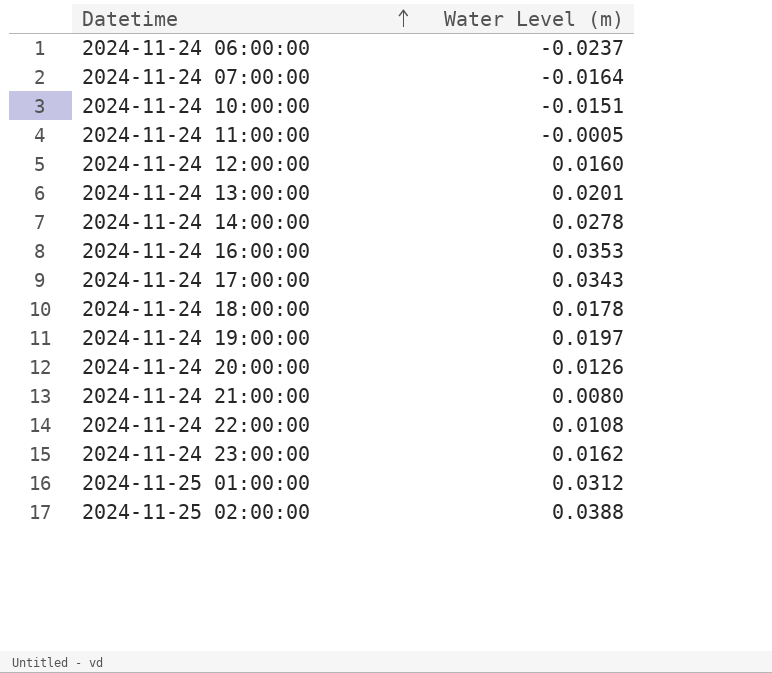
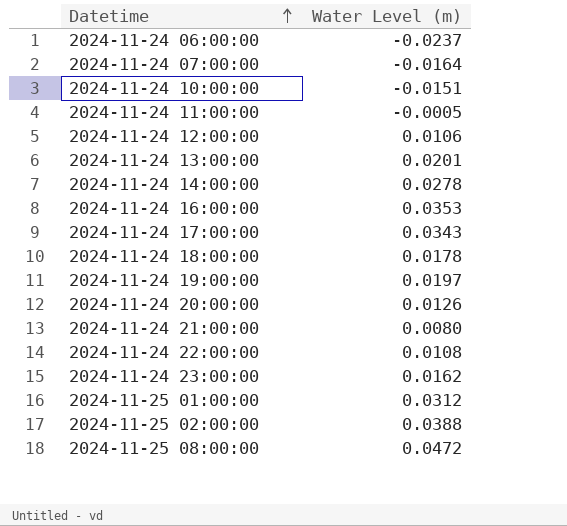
2024-11-24 12:00:00 | Water Level (m): 0.0160 -> 0.0106
row 2024-11-25 08:00:00: none -> 0.0472

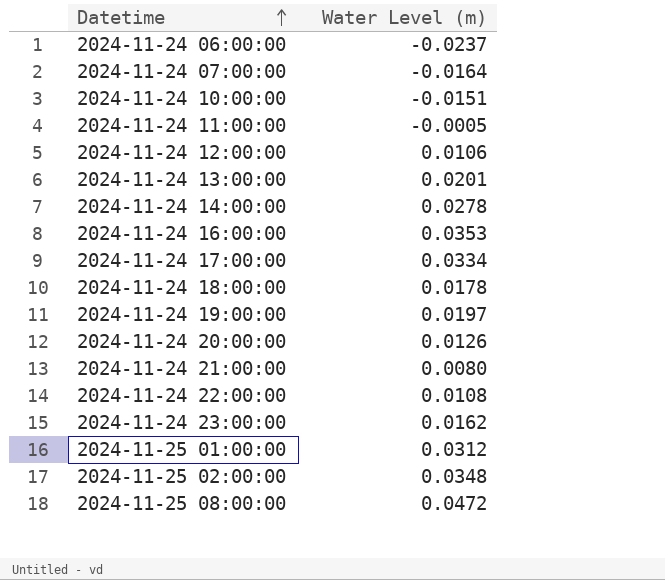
2024-11-24 17:00:00 | Water Level (m): 0.0343 -> 0.0334
2024-11-25 02:00:00 | Water Level (m): 0.0388 -> 0.0348

